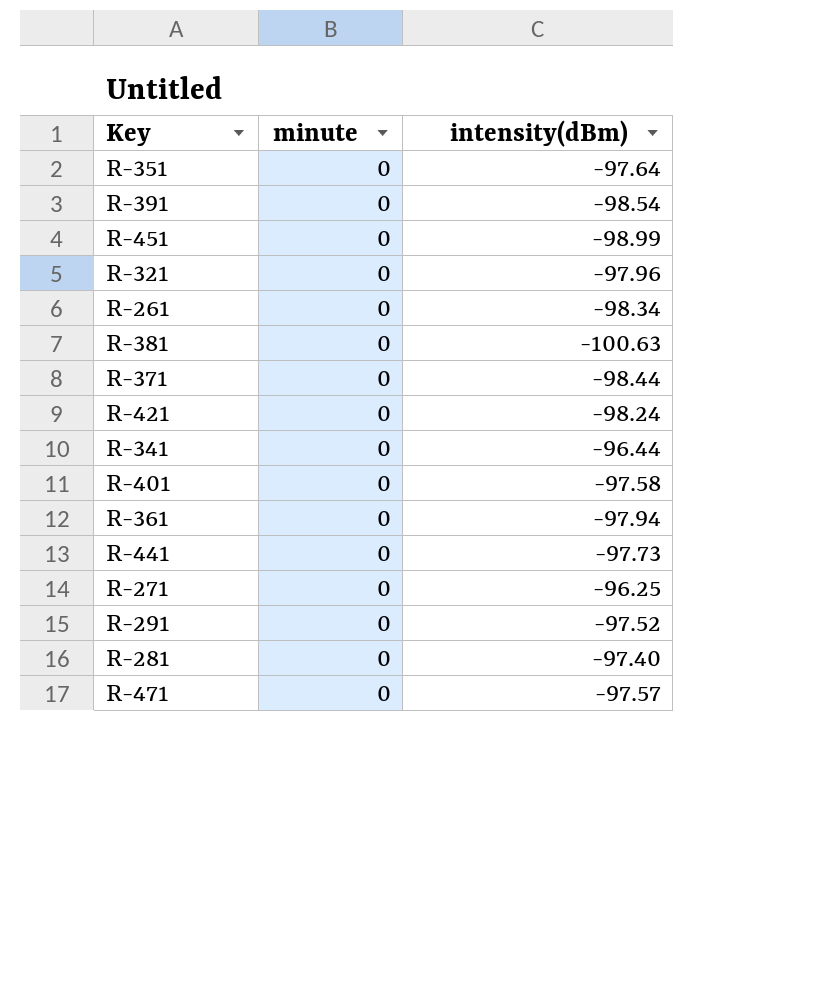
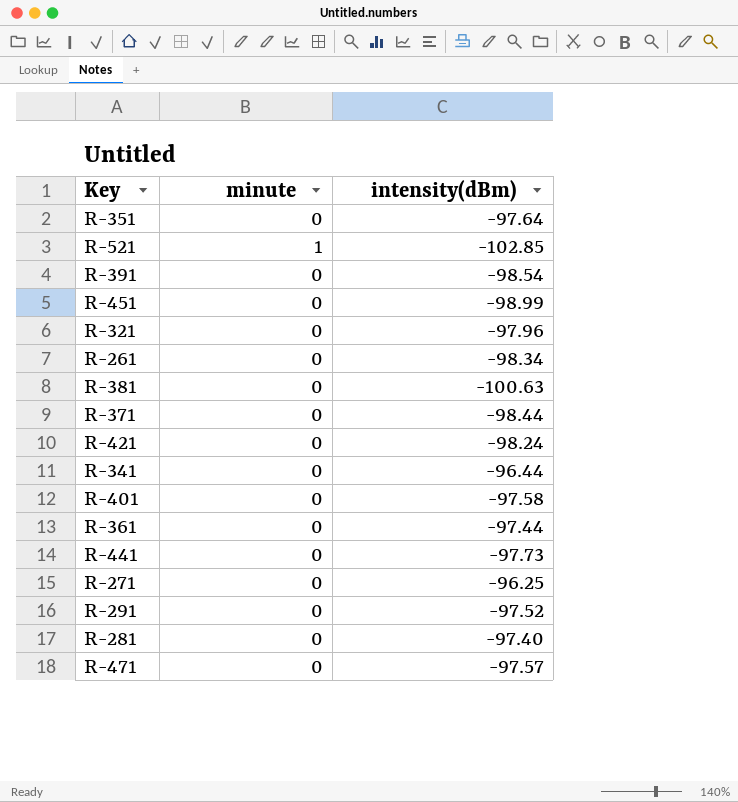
row R-521: none -> 1 | -102.85
R-361 | intensity(dBm): -97.94 -> -97.44

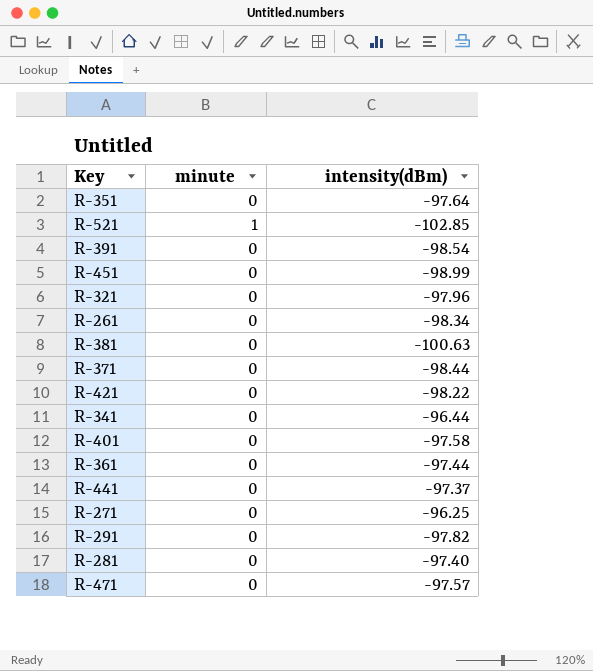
R-421 | intensity(dBm): -98.24 -> -98.22
R-441 | intensity(dBm): -97.73 -> -97.37
R-291 | intensity(dBm): -97.52 -> -97.82

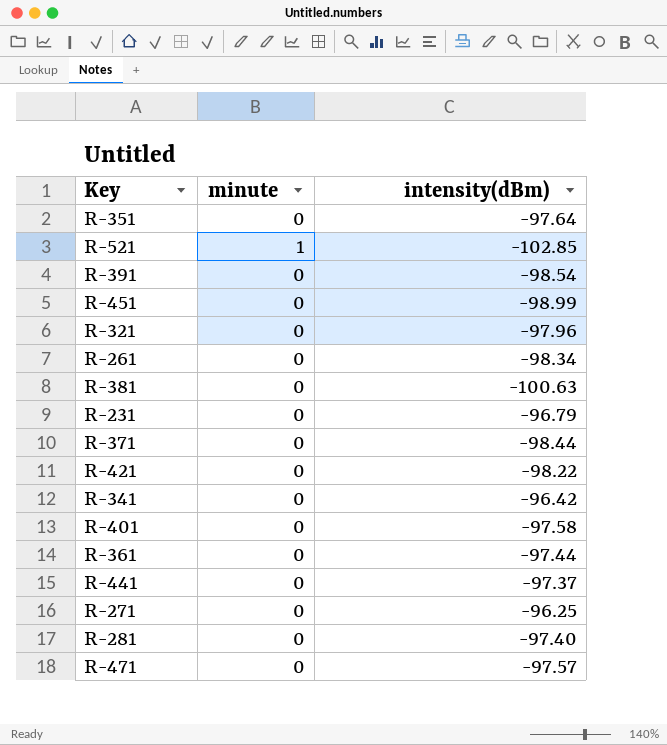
row R-291: 0 | -97.82 -> none
row R-231: none -> 0 | -96.79
R-341 | intensity(dBm): -96.44 -> -96.42

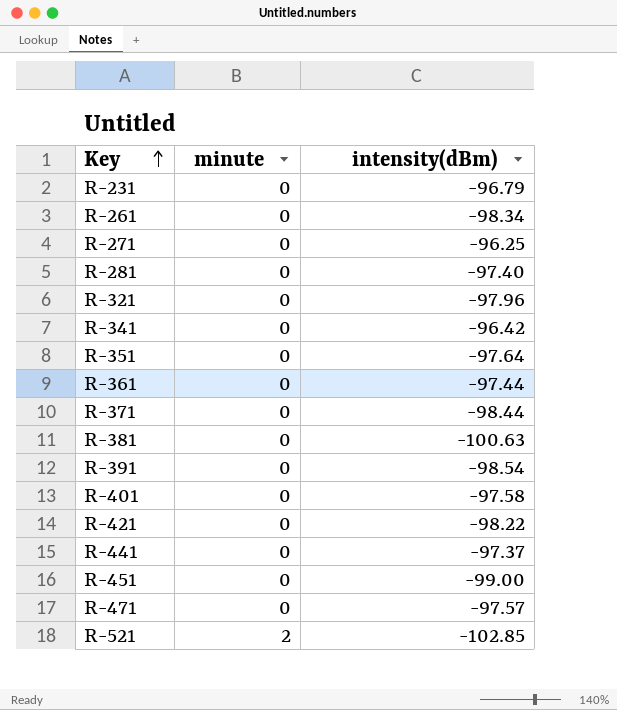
row order: none -> Key ascending
R-451 | intensity(dBm): -98.99 -> -99.00
R-521 | minute: 1 -> 2

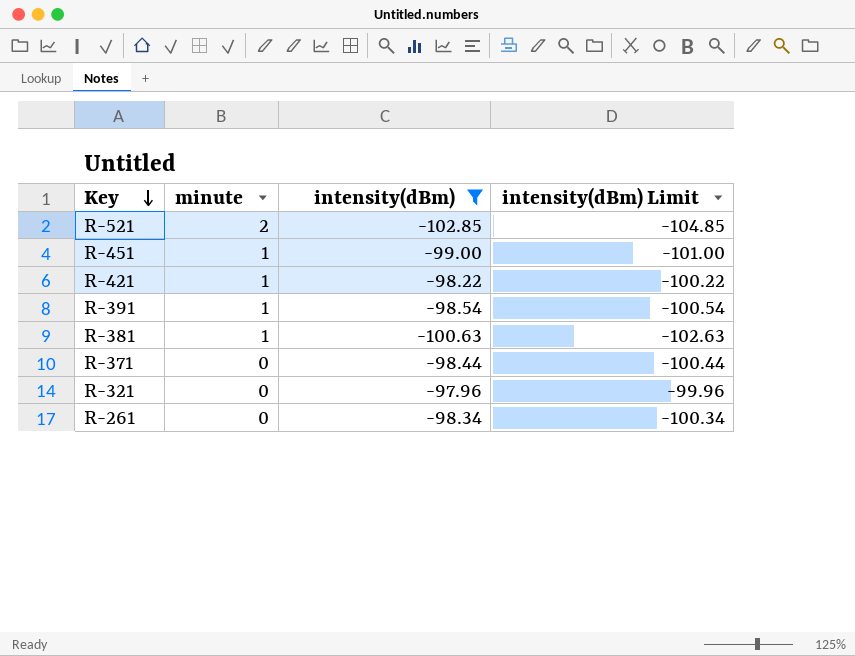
filter: none -> intensity(dBm) <= -97.96
row order: Key ascending -> Key descending
column intensity(dBm) Limit | formula: none -> [intensity(dBm)] - 2
R-451 | minute: 0 -> 1
R-421 | minute: 0 -> 1
R-391 | minute: 0 -> 1
R-381 | minute: 0 -> 1

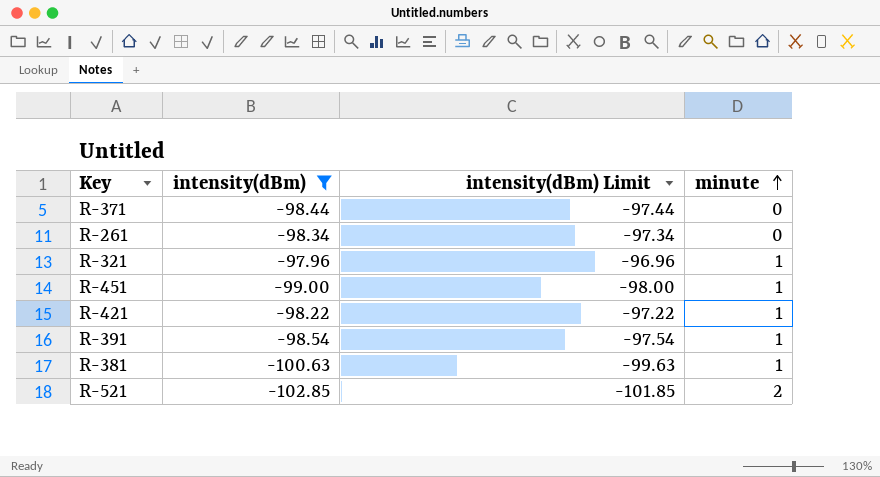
row order: Key descending -> minute ascending
column intensity(dBm) Limit | formula: [intensity(dBm)] - 2 -> [intensity(dBm)] + 1
column minute | position: 2 -> 4
R-321 | minute: 0 -> 1

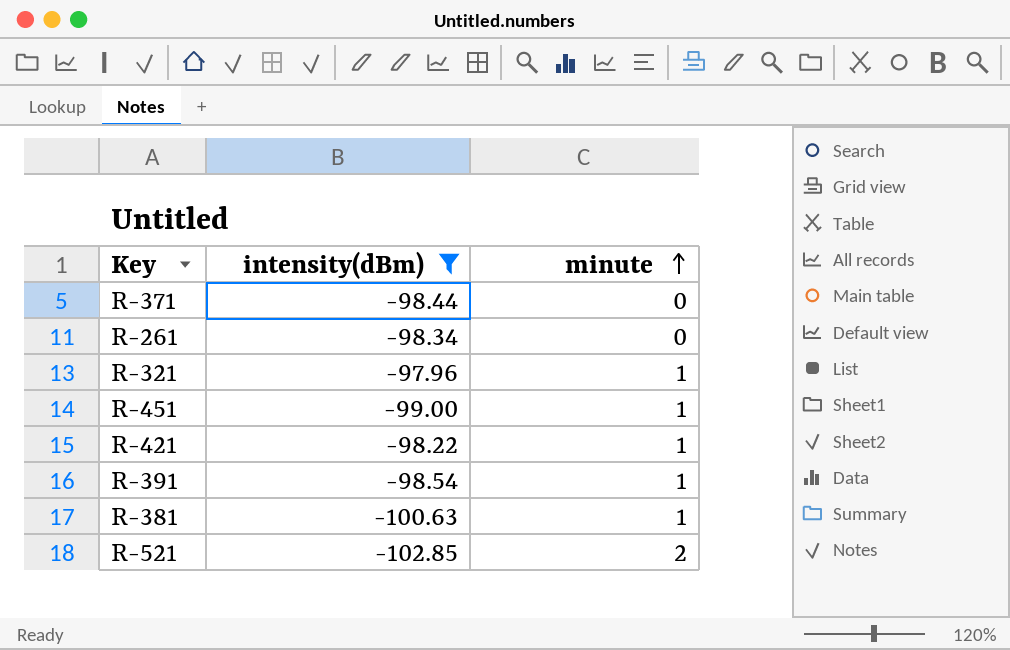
column intensity(dBm) Limit | formula: [intensity(dBm)] + 1 -> none

